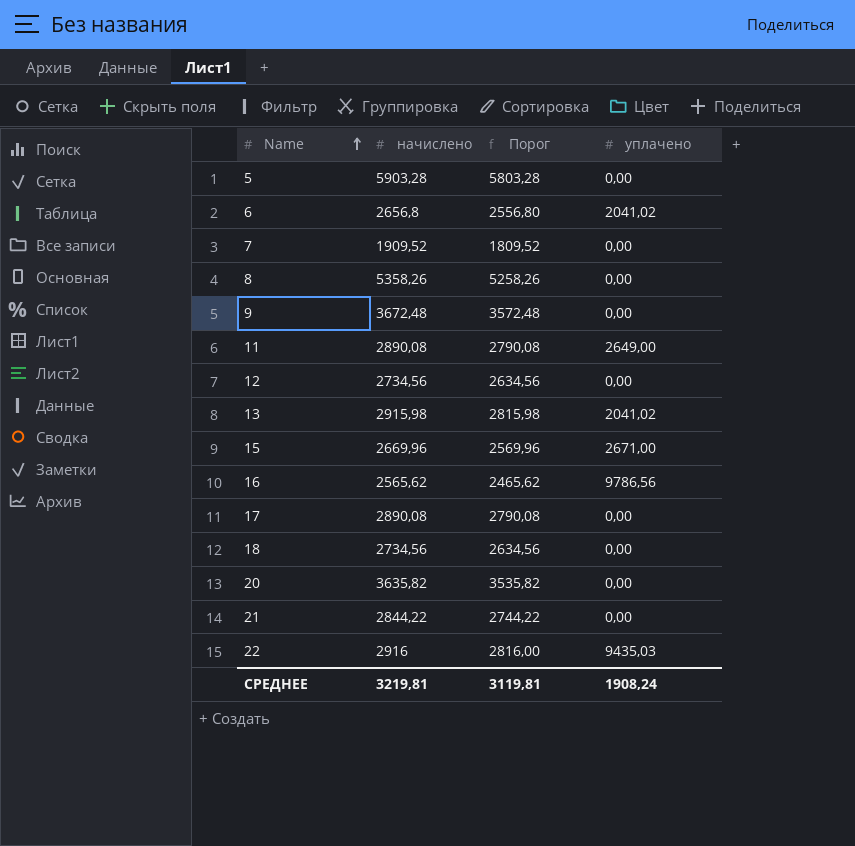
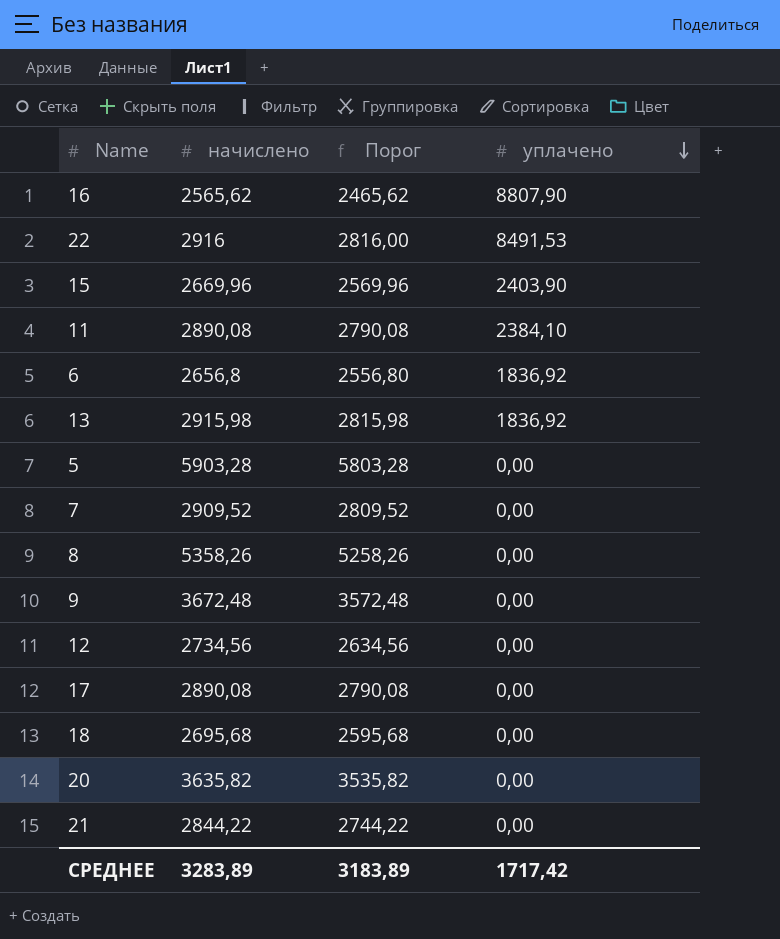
row order: Name ascending -> уплачено descending
16 | уплачено: 9786,56 -> 8807,90
22 | уплачено: 9435,03 -> 8491,53
15 | уплачено: 2671,00 -> 2403,90
11 | уплачено: 2649,00 -> 2384,10
6 | уплачено: 2041,02 -> 1836,92
13 | уплачено: 2041,02 -> 1836,92
7 | начислено: 1909,52 -> 2909,52
7 | Порог: 1809,52 -> 2809,52
18 | начислено: 2734,56 -> 2695,68
18 | Порог: 2634,56 -> 2595,68
СРЕДНЕЕ | начислено: 3219,81 -> 3283,89
СРЕДНЕЕ | Порог: 3119,81 -> 3183,89
СРЕДНЕЕ | уплачено: 1908,24 -> 1717,42

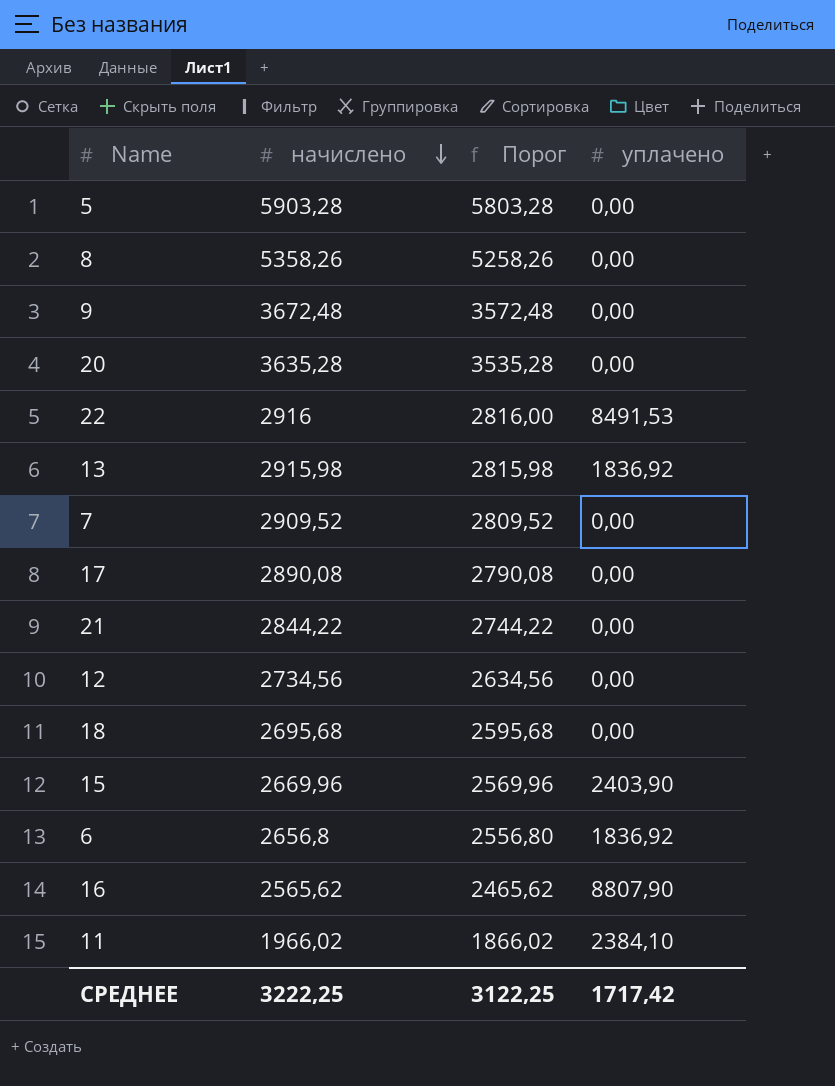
row order: уплачено descending -> начислено descending
20 | начислено: 3635,82 -> 3635,28
20 | Порог: 3535,82 -> 3535,28
11 | начислено: 2890,08 -> 1966,02
11 | Порог: 2790,08 -> 1866,02
СРЕДНЕЕ | начислено: 3283,89 -> 3222,25
СРЕДНЕЕ | Порог: 3183,89 -> 3122,25

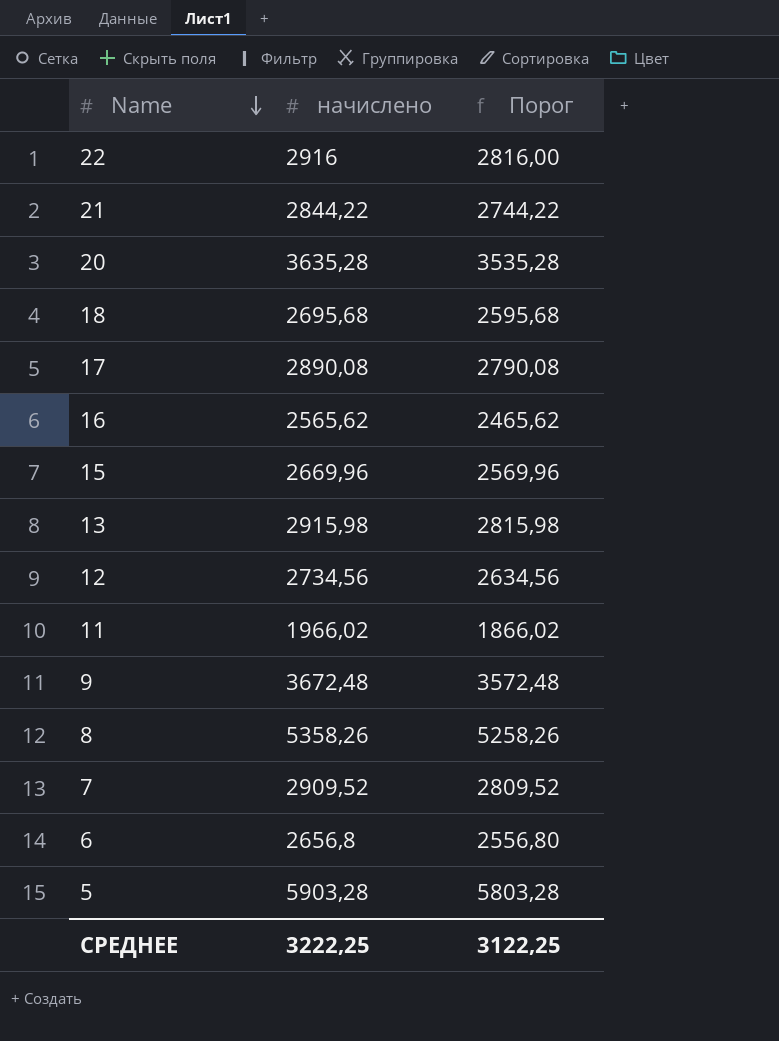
row order: начислено descending -> Name descending
column уплачено | position: 4 -> none

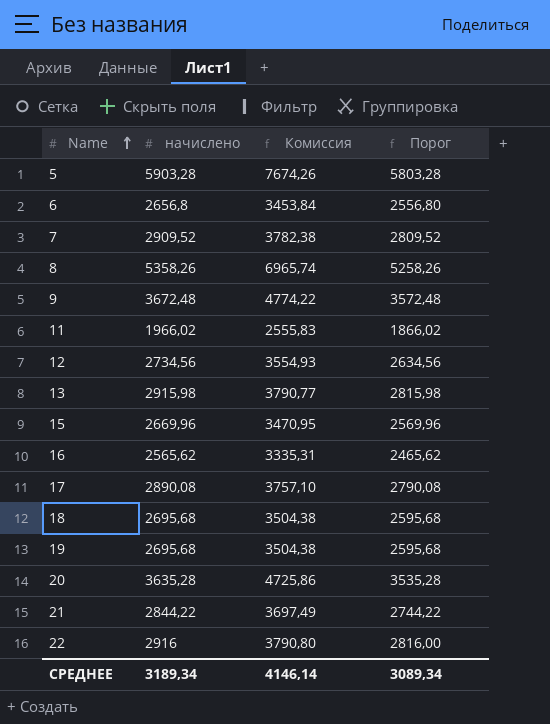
row order: Name descending -> Name ascending
column Комиссия | formula: none -> [начислено] * 1,3
row 19: none -> 2695,68 | 3504,38 | 2595,68
СРЕДНЕЕ | начислено: 3222,25 -> 3189,34
СРЕДНЕЕ | Порог: 3122,25 -> 3089,34

